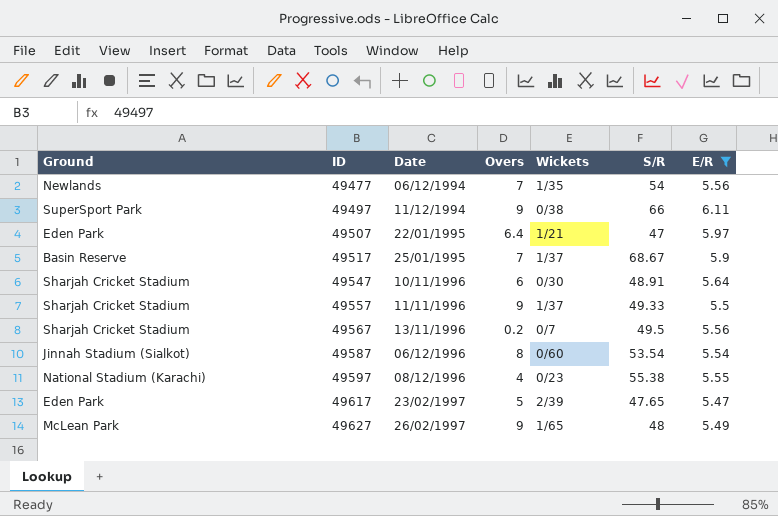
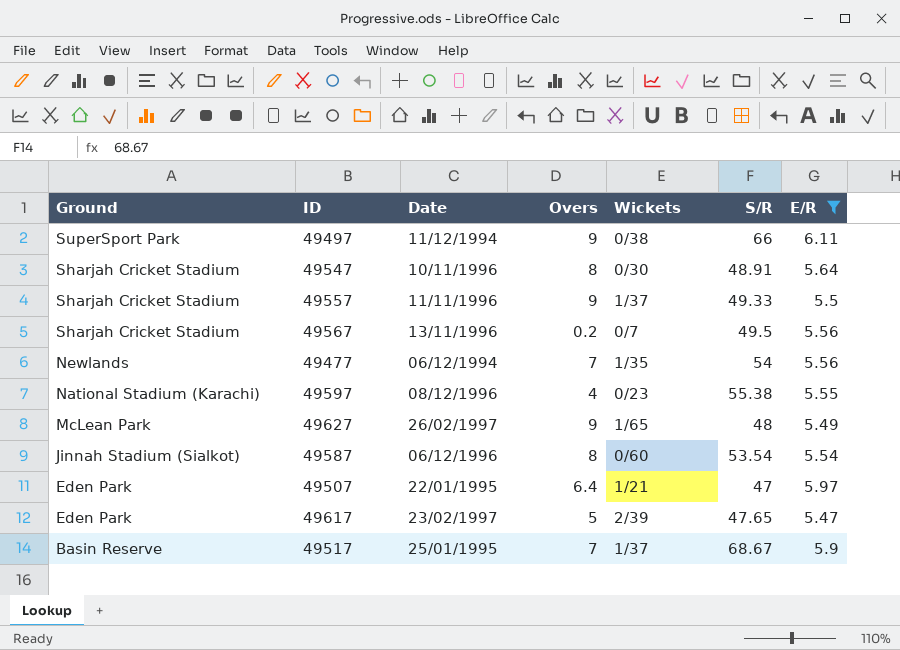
row order: ID ascending -> Ground descending
49547 | Overs: 6 -> 8

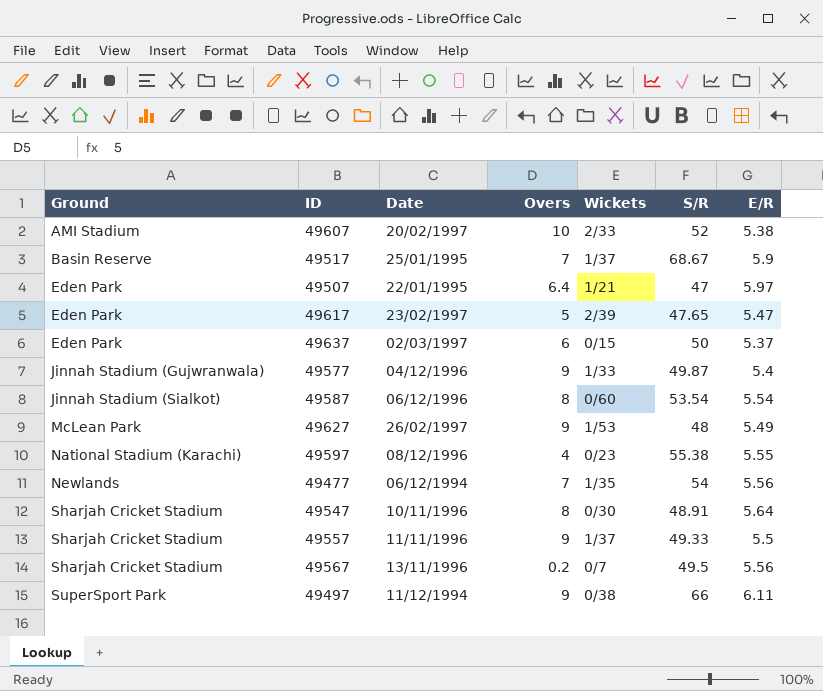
filter: E/R >= 5.47 -> none
row order: Ground descending -> Ground ascending
49627 | Wickets: 1/65 -> 1/53

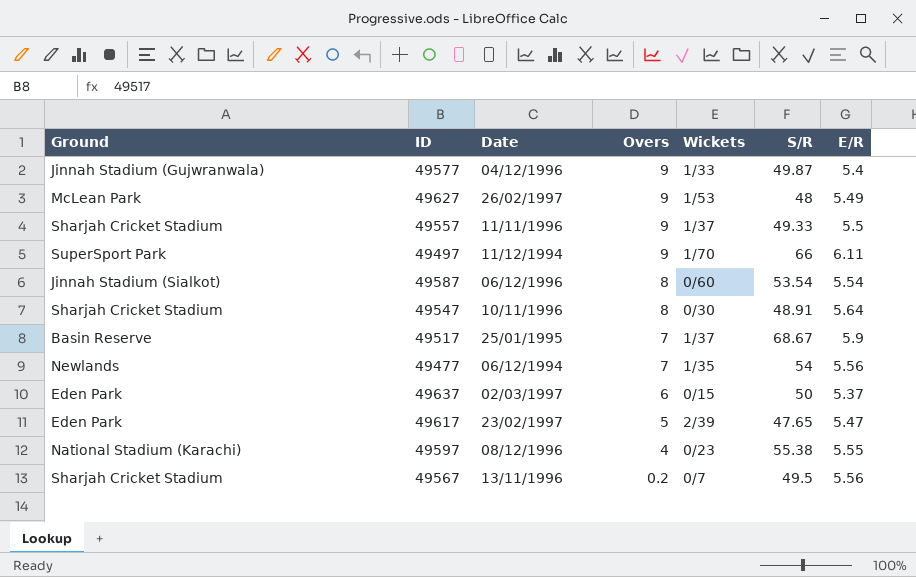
row order: Ground ascending -> Overs descending
row 49607: AMI Stadium | 20/02/1997 | 10 | 2/33 | 52 | 5.38 -> none
row 49507: Eden Park | 22/01/1995 | 6.4 | 1/21 | 47 | 5.97 -> none
49497 | Wickets: 0/38 -> 1/70

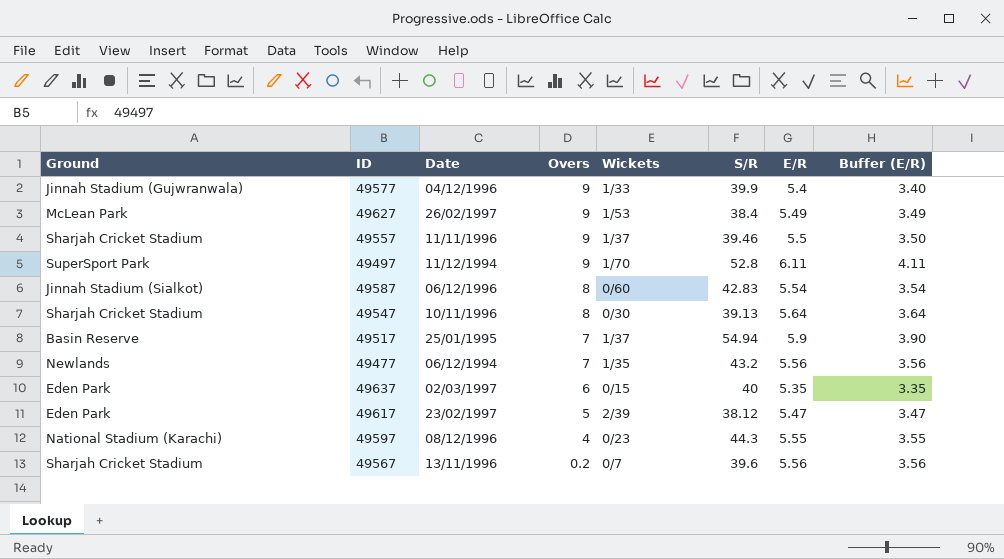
column Buffer (E/R) | formula: none -> [E/R] - 2
49577 | S/R: 49.87 -> 39.9
49627 | S/R: 48 -> 38.4
49557 | S/R: 49.33 -> 39.46
49497 | S/R: 66 -> 52.8
49587 | S/R: 53.54 -> 42.83
49547 | S/R: 48.91 -> 39.13
49517 | S/R: 68.67 -> 54.94
49477 | S/R: 54 -> 43.2
49637 | S/R: 50 -> 40
49637 | E/R: 5.37 -> 5.35
49617 | S/R: 47.65 -> 38.12
49597 | S/R: 55.38 -> 44.3
49567 | S/R: 49.5 -> 39.6

